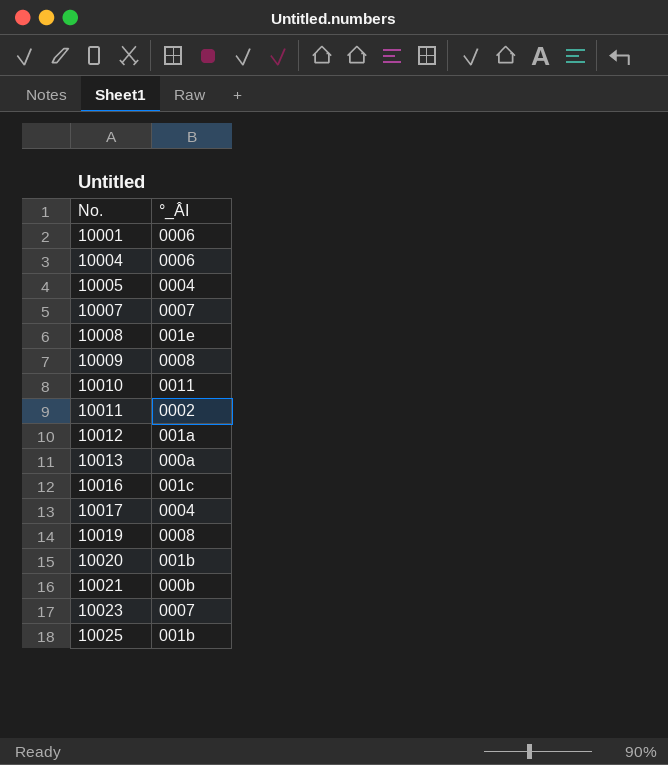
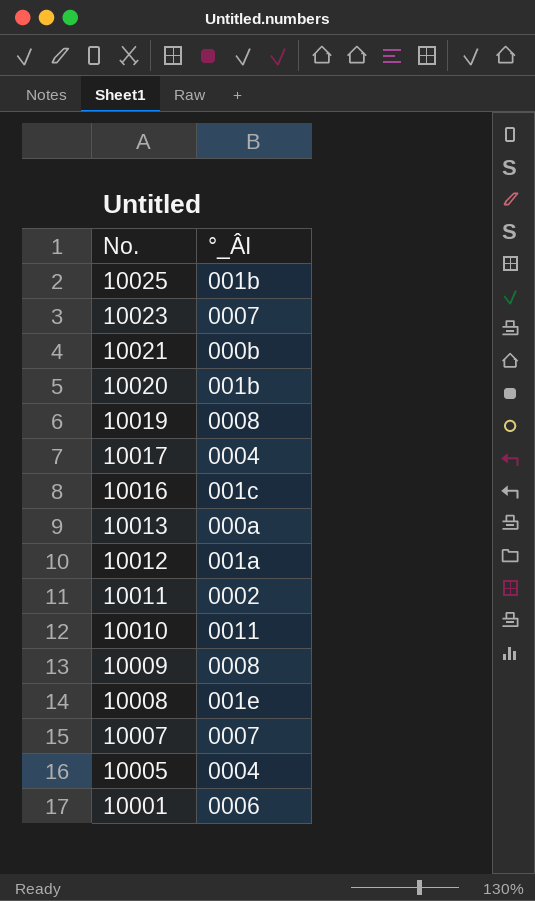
row order: No. ascending -> No. descending
row 10004: 0006 -> none

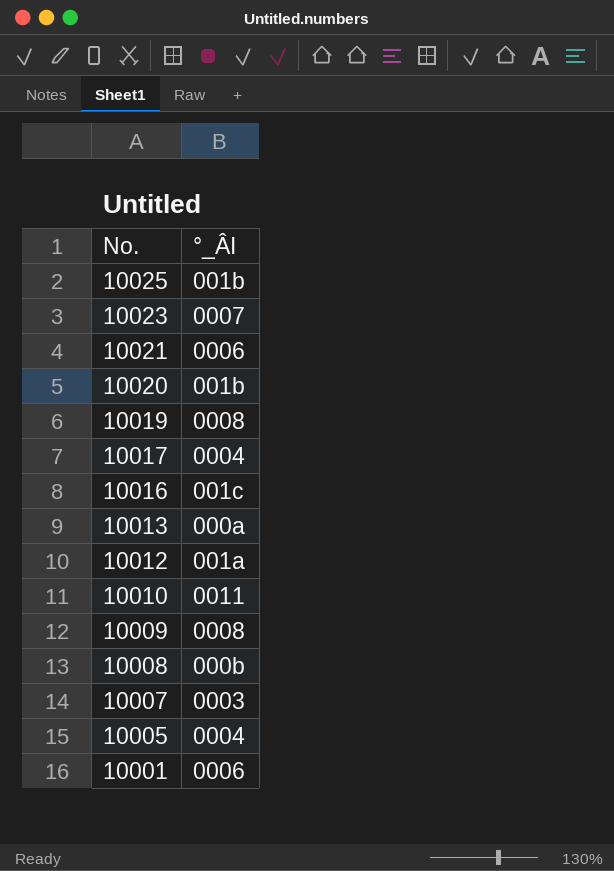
row 10011: 0002 -> none
10021 | °_ÂI: 000b -> 0006
10008 | °_ÂI: 001e -> 000b
10007 | °_ÂI: 0007 -> 0003

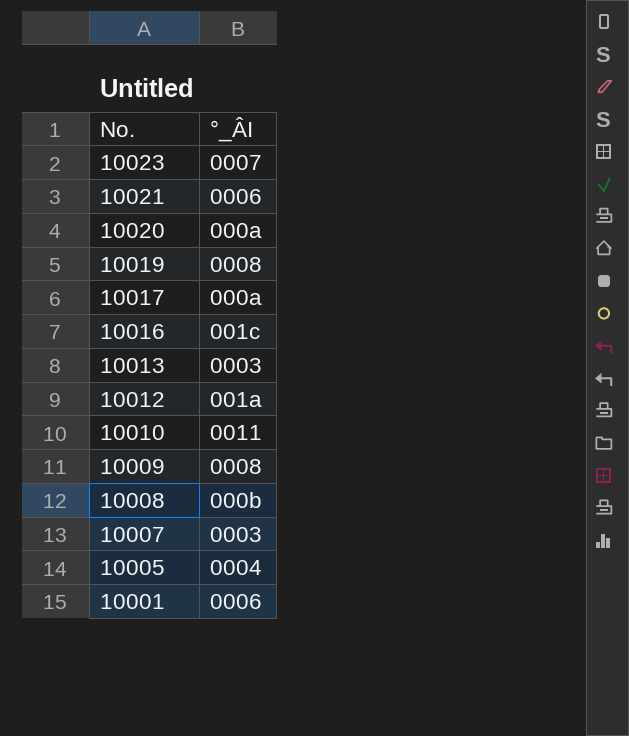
row 10025: 001b -> none
10020 | °_ÂI: 001b -> 000a
10017 | °_ÂI: 0004 -> 000a
10013 | °_ÂI: 000a -> 0003

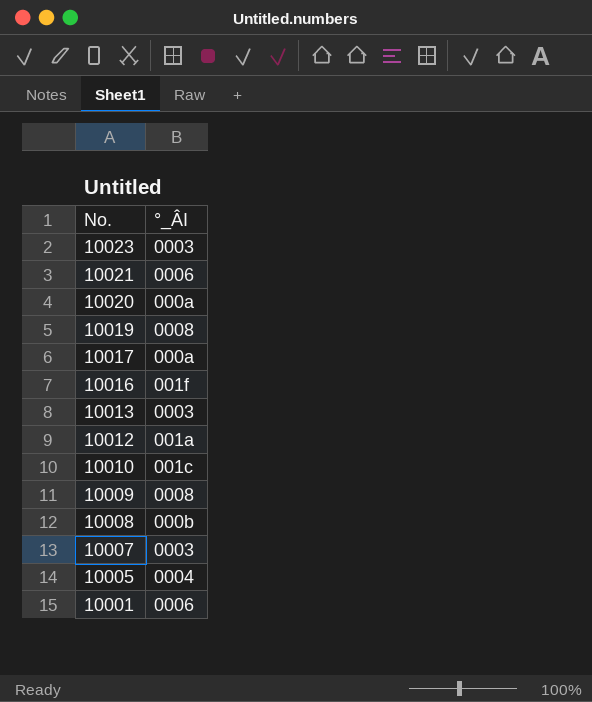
10023 | °_ÂI: 0007 -> 0003
10016 | °_ÂI: 001c -> 001f
10010 | °_ÂI: 0011 -> 001c

